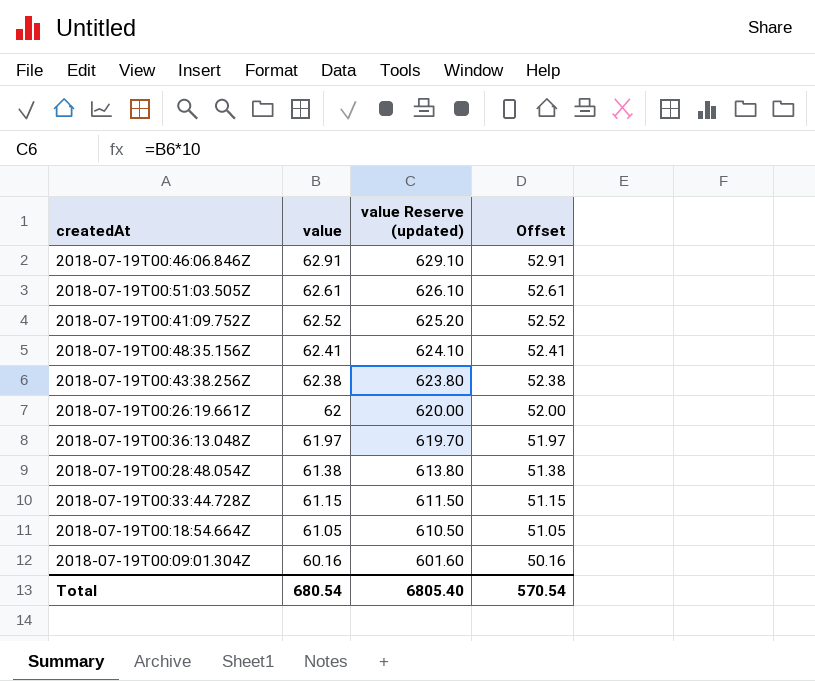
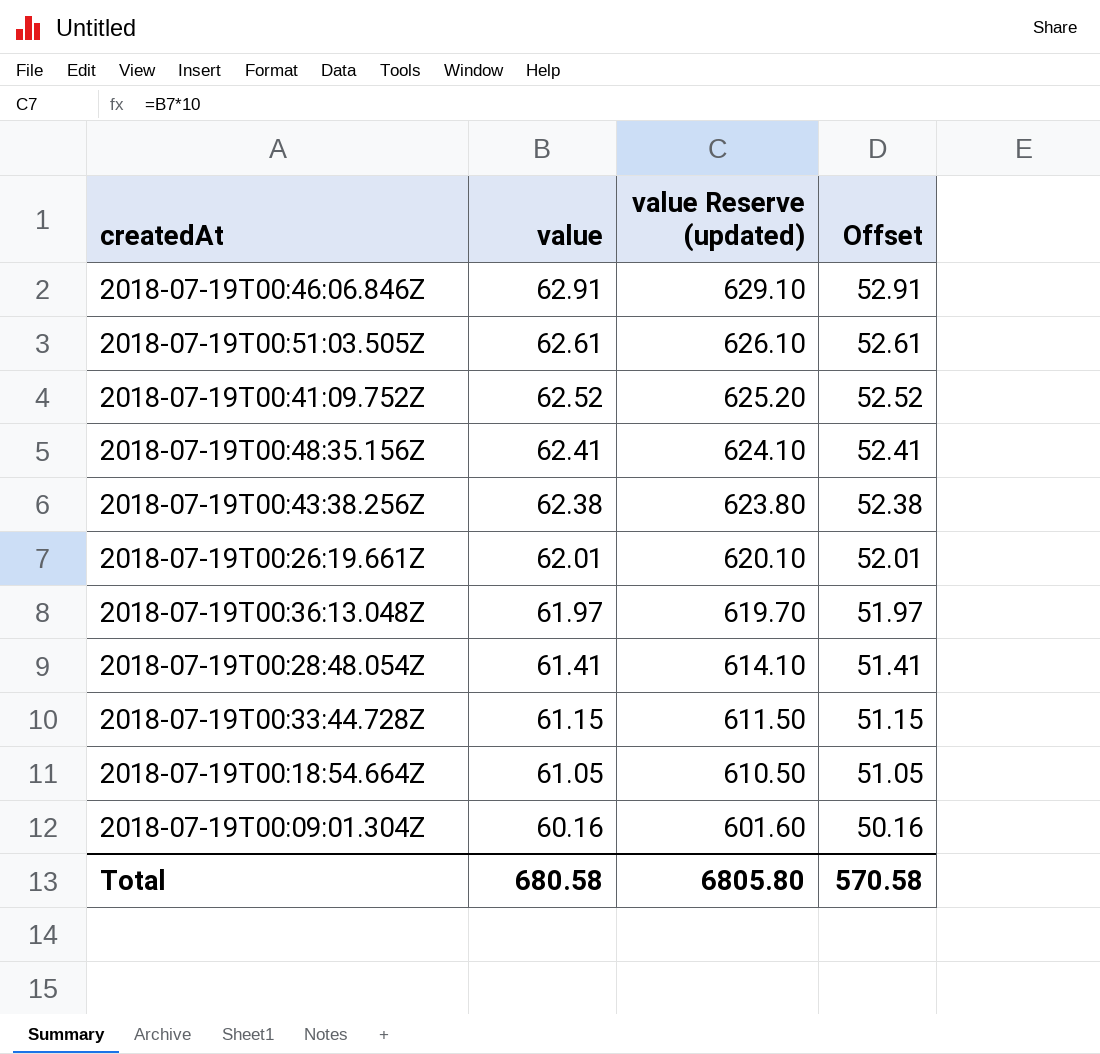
2018-07-19T00:26:19.661Z | value: 62 -> 62.01
2018-07-19T00:26:19.661Z | value Reserve (updated): 620.00 -> 620.10
2018-07-19T00:26:19.661Z | Offset: 52.00 -> 52.01
2018-07-19T00:28:48.054Z | value: 61.38 -> 61.41
2018-07-19T00:28:48.054Z | value Reserve (updated): 613.80 -> 614.10
2018-07-19T00:28:48.054Z | Offset: 51.38 -> 51.41
Total | value: 680.54 -> 680.58
Total | value Reserve (updated): 6805.40 -> 6805.80
Total | Offset: 570.54 -> 570.58

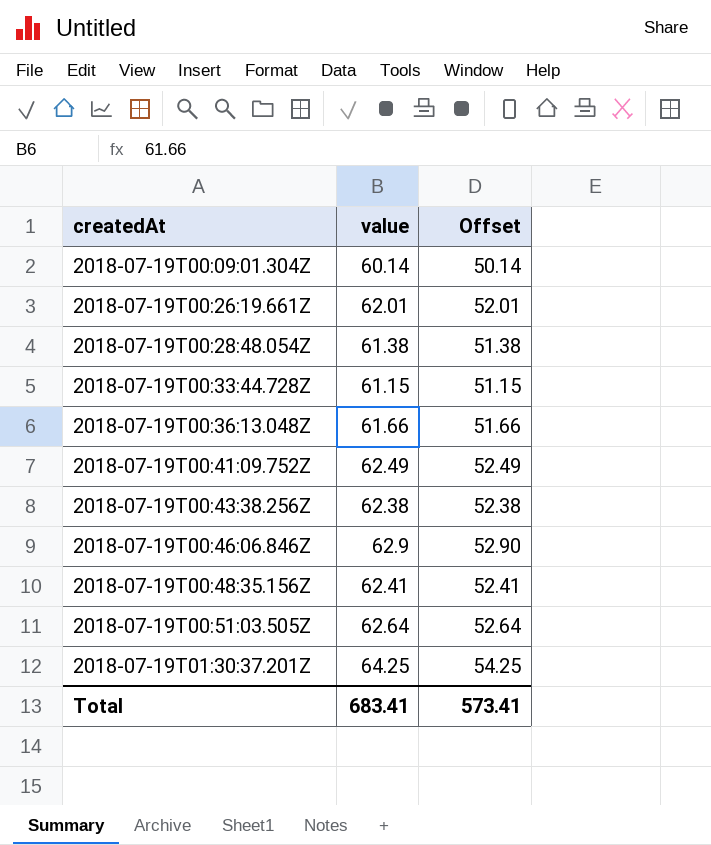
row order: value descending -> createdAt ascending
column value Reserve (updated) | formula: [value] * 10 -> none
row 2018-07-19T00:18:54.664Z: 61.05 | 610.50 | 51.05 -> none
2018-07-19T00:09:01.304Z | value: 60.16 -> 60.14
2018-07-19T00:09:01.304Z | Offset: 50.16 -> 50.14
2018-07-19T00:28:48.054Z | value: 61.41 -> 61.38
2018-07-19T00:28:48.054Z | Offset: 51.41 -> 51.38
2018-07-19T00:36:13.048Z | value: 61.97 -> 61.66
2018-07-19T00:36:13.048Z | Offset: 51.97 -> 51.66
2018-07-19T00:41:09.752Z | value: 62.52 -> 62.49
2018-07-19T00:41:09.752Z | Offset: 52.52 -> 52.49
2018-07-19T00:46:06.846Z | value: 62.91 -> 62.9
2018-07-19T00:46:06.846Z | Offset: 52.91 -> 52.90
2018-07-19T00:51:03.505Z | value: 62.61 -> 62.64
2018-07-19T00:51:03.505Z | Offset: 52.61 -> 52.64
row 2018-07-19T01:30:37.201Z: none -> 64.25 | 54.25
Total | value: 680.58 -> 683.41
Total | Offset: 570.58 -> 573.41

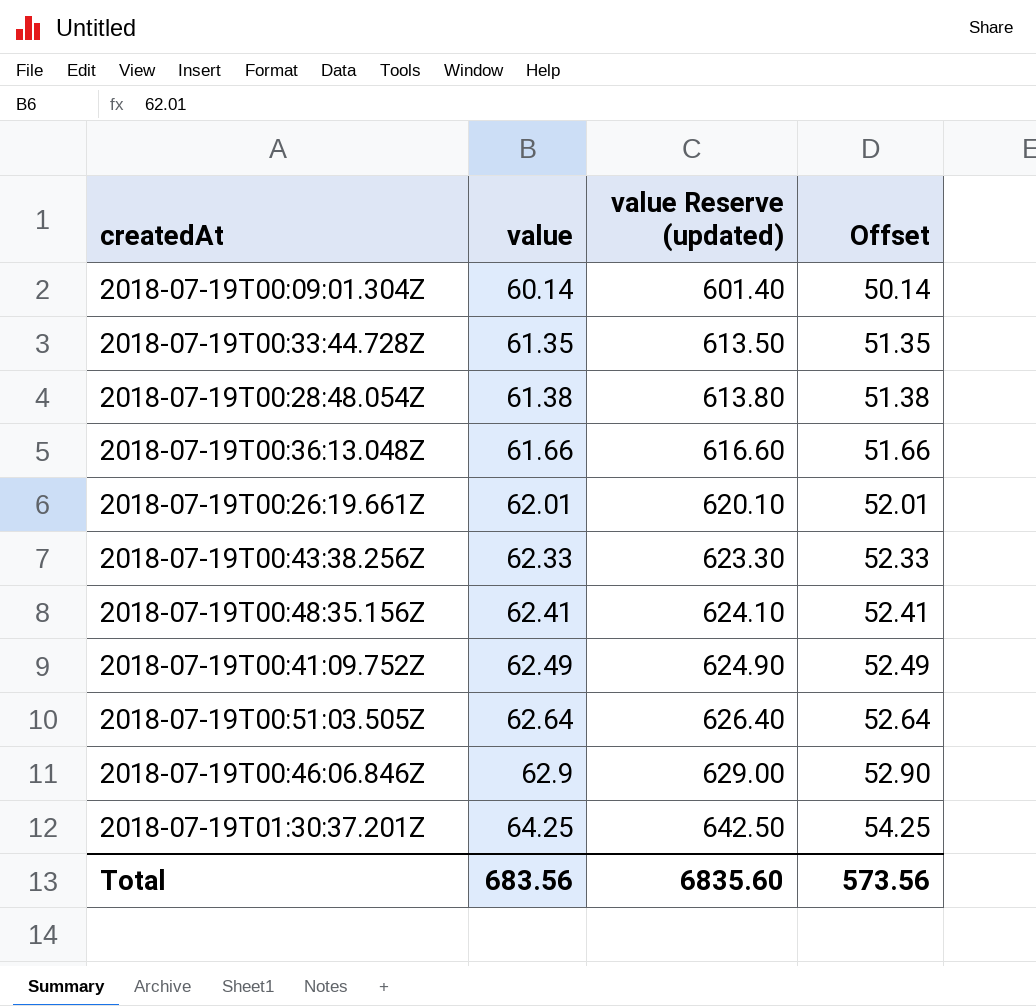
row order: createdAt ascending -> value ascending
column value Reserve (updated) | formula: none -> [value] * 10
2018-07-19T00:33:44.728Z | value: 61.15 -> 61.35
2018-07-19T00:33:44.728Z | Offset: 51.15 -> 51.35
2018-07-19T00:43:38.256Z | value: 62.38 -> 62.33
2018-07-19T00:43:38.256Z | Offset: 52.38 -> 52.33
Total | value: 683.41 -> 683.56
Total | Offset: 573.41 -> 573.56

